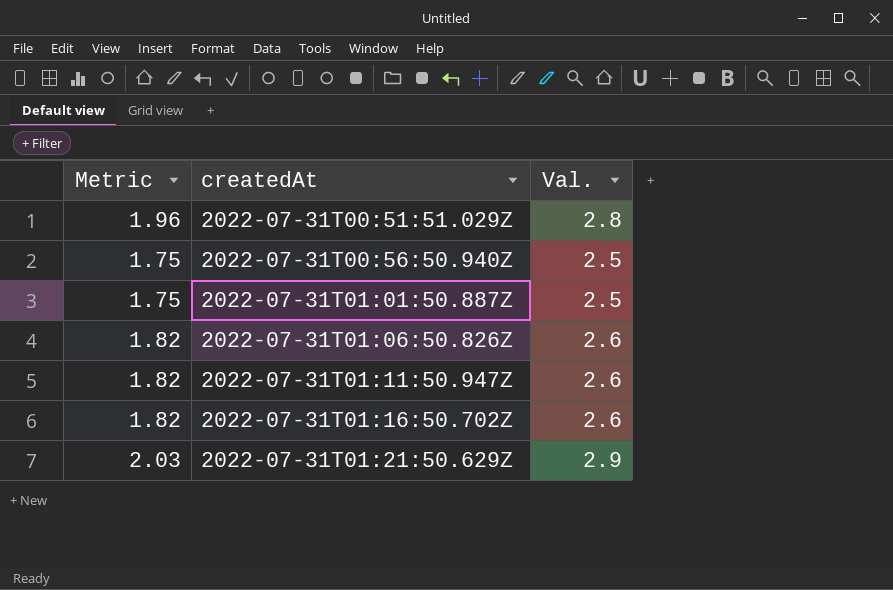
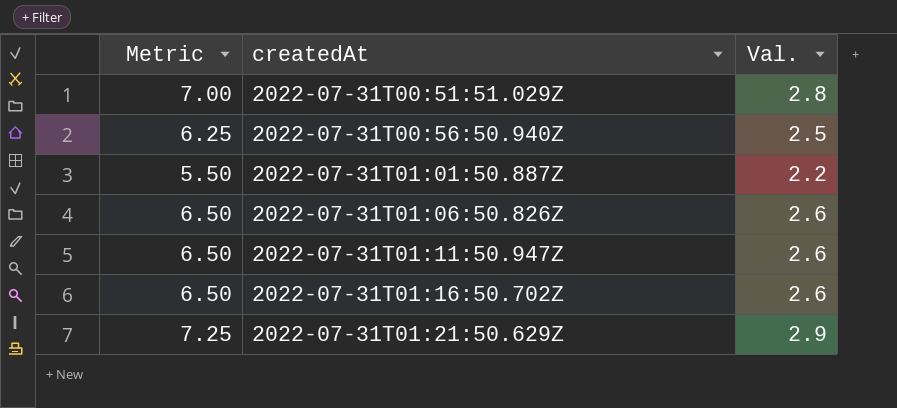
column Metric | formula: [Val.] * 0.7 -> [Val.] * 2.5
2022-07-31T01:01:50.887Z | Val.: 2.5 -> 2.2

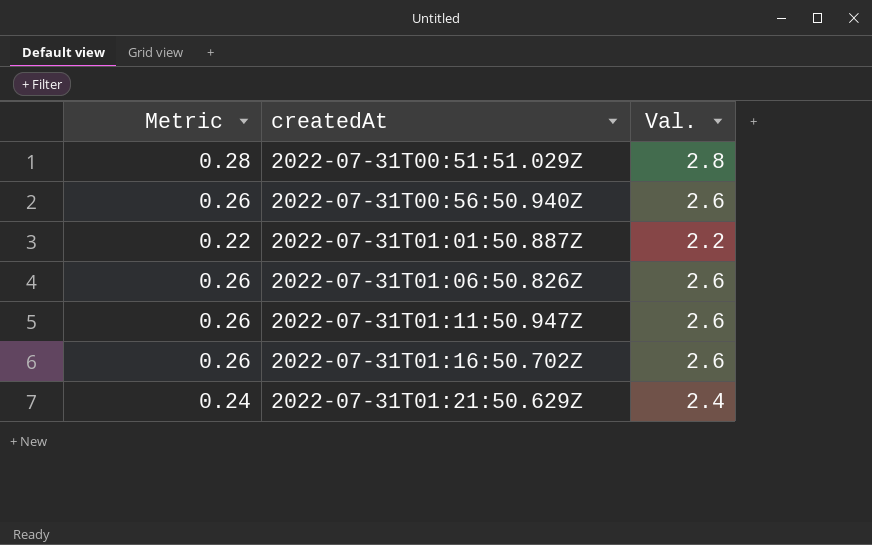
column Metric | formula: [Val.] * 2.5 -> [Val.] * 0.1
2022-07-31T00:56:50.940Z | Val.: 2.5 -> 2.6
2022-07-31T01:21:50.629Z | Val.: 2.9 -> 2.4

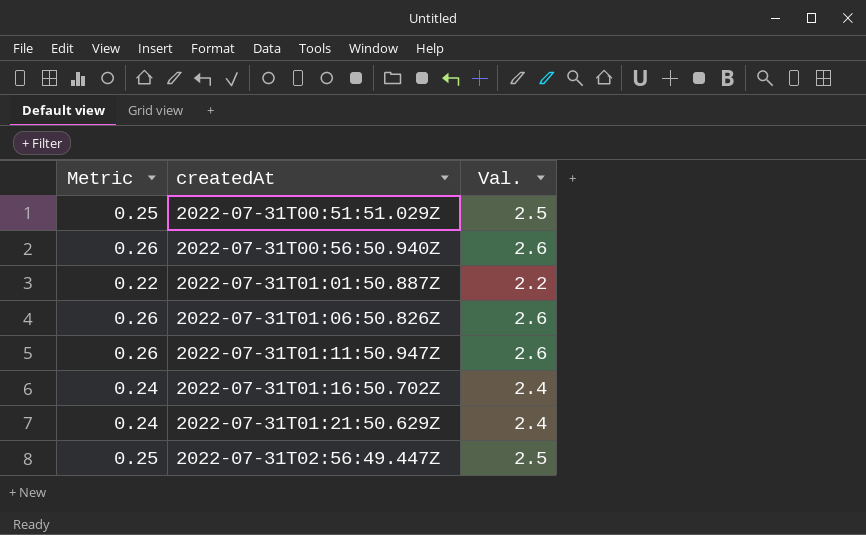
2022-07-31T00:51:51.029Z | Metric: 0.28 -> 0.25
2022-07-31T00:51:51.029Z | Val.: 2.8 -> 2.5
2022-07-31T01:16:50.702Z | Metric: 0.26 -> 0.24
2022-07-31T01:16:50.702Z | Val.: 2.6 -> 2.4
row 2022-07-31T02:56:49.447Z: none -> 0.25 | 2.5

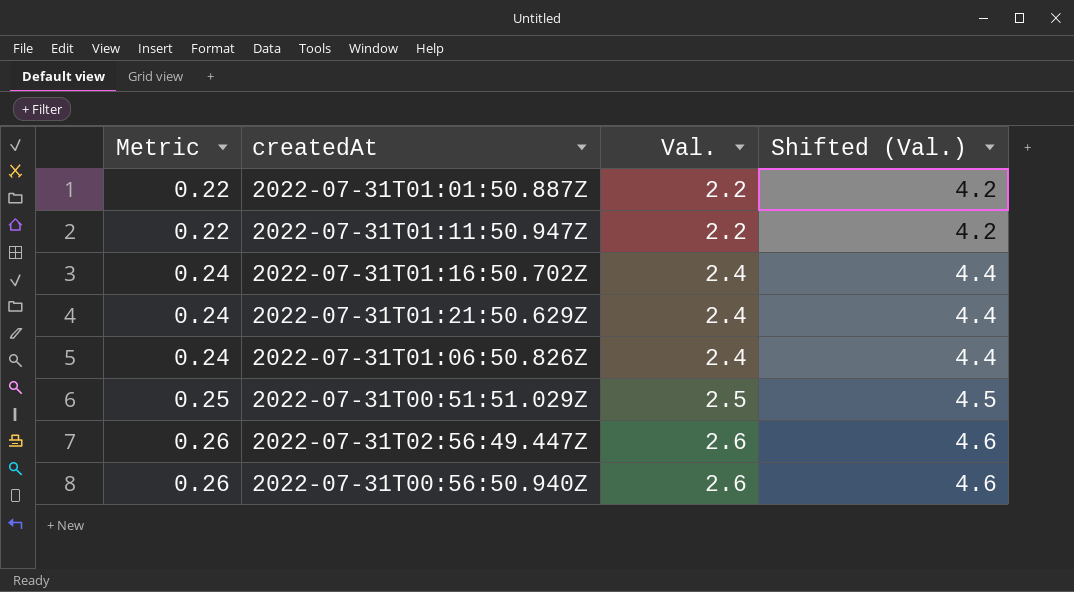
row order: createdAt ascending -> Metric ascending
column Shifted (Val.) | formula: none -> [Val.] + 2
2022-07-31T01:11:50.947Z | Metric: 0.26 -> 0.22
2022-07-31T01:11:50.947Z | Val.: 2.6 -> 2.2
2022-07-31T01:06:50.826Z | Metric: 0.26 -> 0.24
2022-07-31T01:06:50.826Z | Val.: 2.6 -> 2.4
2022-07-31T02:56:49.447Z | Metric: 0.25 -> 0.26
2022-07-31T02:56:49.447Z | Val.: 2.5 -> 2.6

